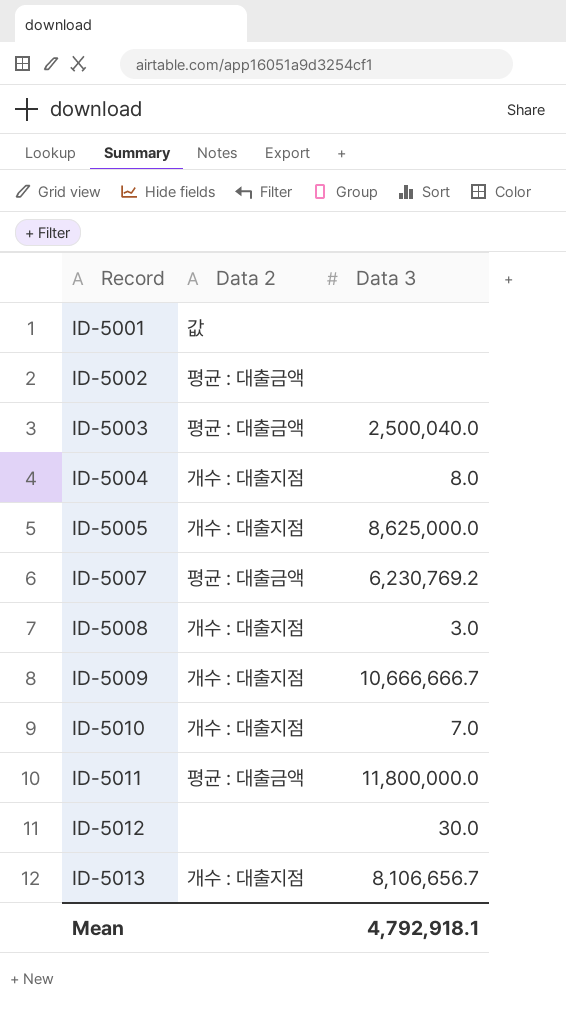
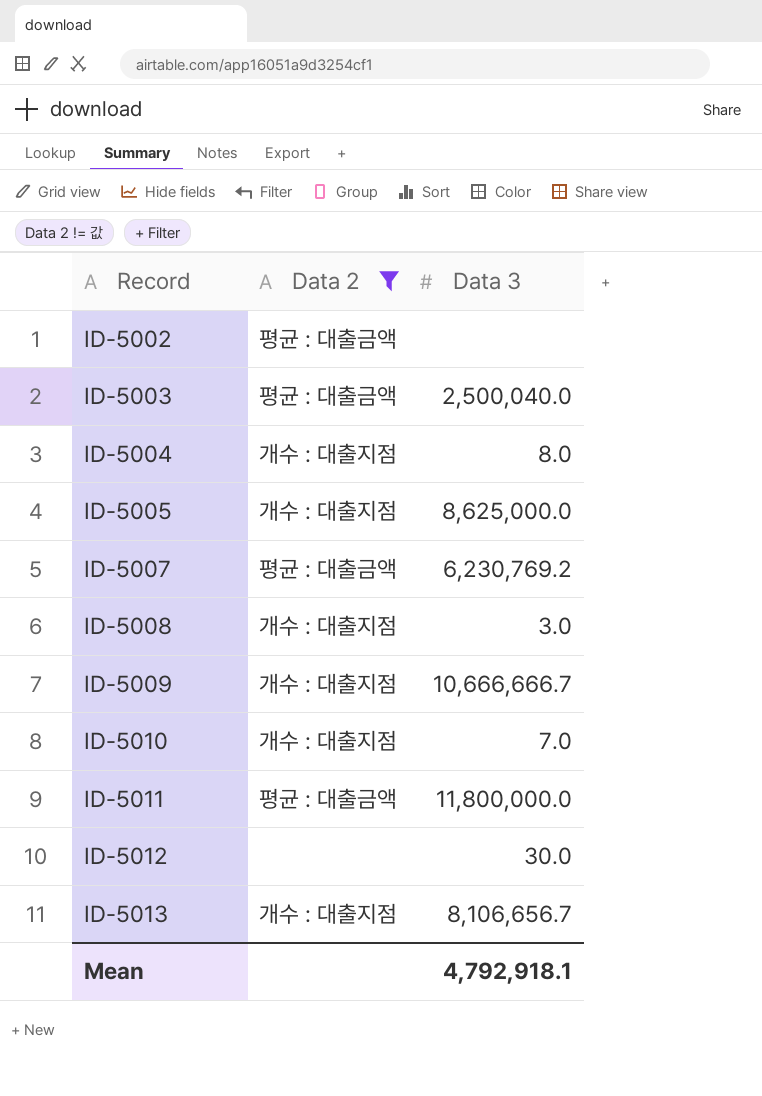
filter: none -> Data 2 != 값

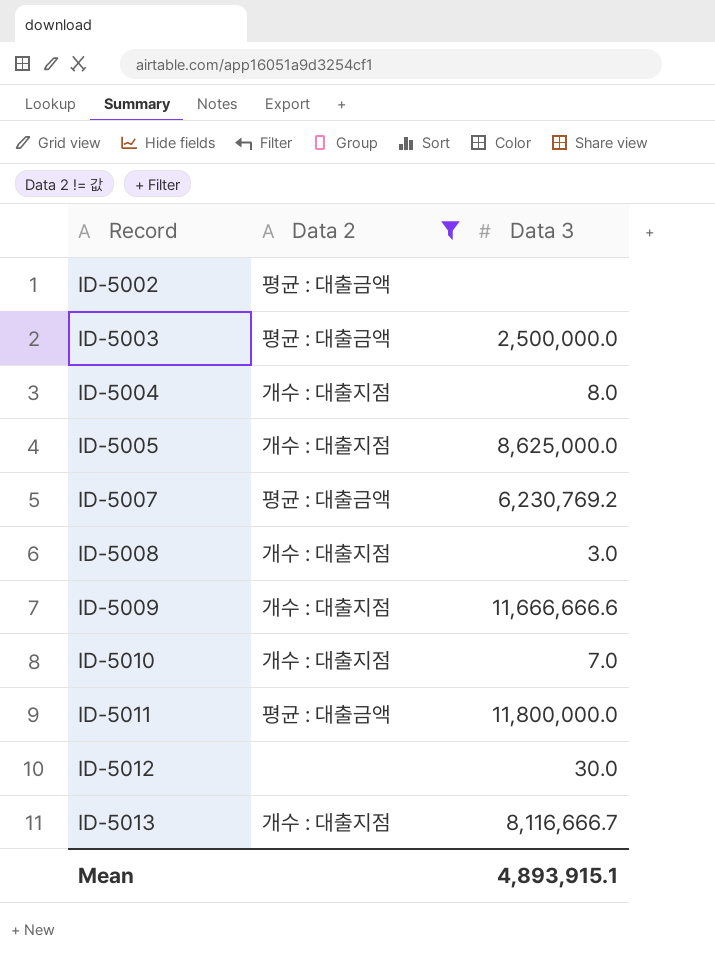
ID-5003 | Data 3: 2,500,040.0 -> 2,500,000.0
ID-5009 | Data 3: 10,666,666.7 -> 11,666,666.6
ID-5013 | Data 3: 8,106,656.7 -> 8,116,666.7
Mean | Data 3: 4,792,918.1 -> 4,893,915.1

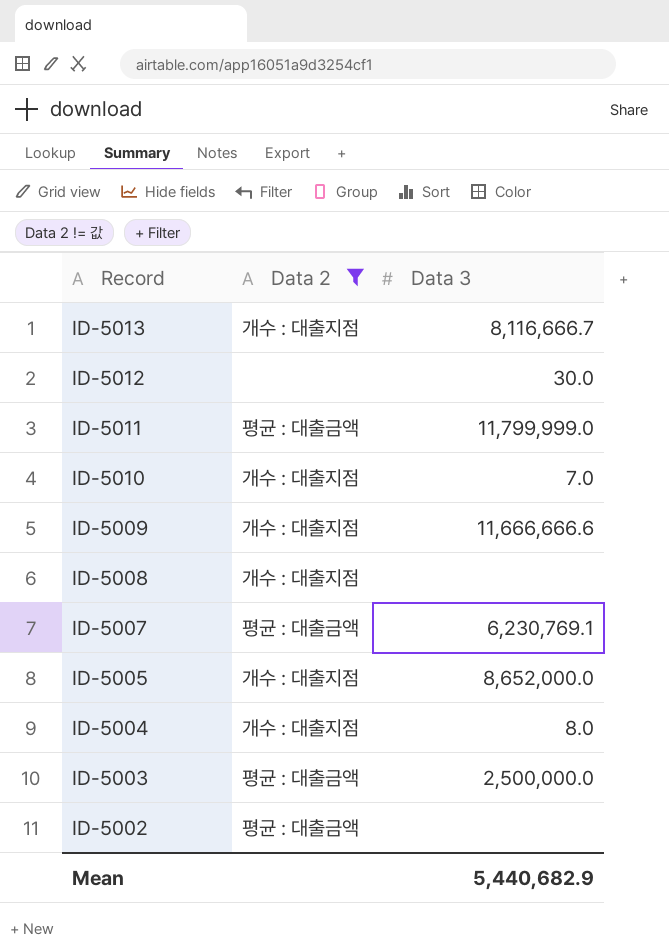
row order: Record ascending -> Record descending
ID-5011 | Data 3: 11,800,000.0 -> 11,799,999.0
ID-5008 | Data 3: 3.0 -> none
ID-5007 | Data 3: 6,230,769.2 -> 6,230,769.1
ID-5005 | Data 3: 8,625,000.0 -> 8,652,000.0
Mean | Data 3: 4,893,915.1 -> 5,440,682.9

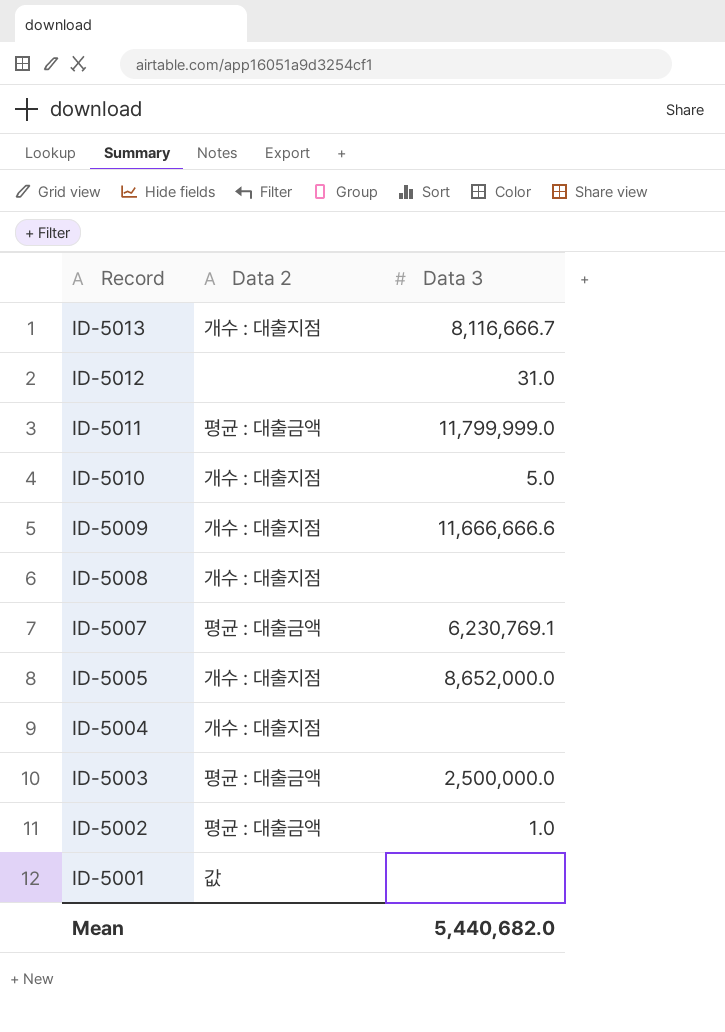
filter: Data 2 != 값 -> none
ID-5012 | Data 3: 30.0 -> 31.0
ID-5010 | Data 3: 7.0 -> 5.0
ID-5004 | Data 3: 8.0 -> none
ID-5002 | Data 3: none -> 1.0
Mean | Data 3: 5,440,682.9 -> 5,440,682.0

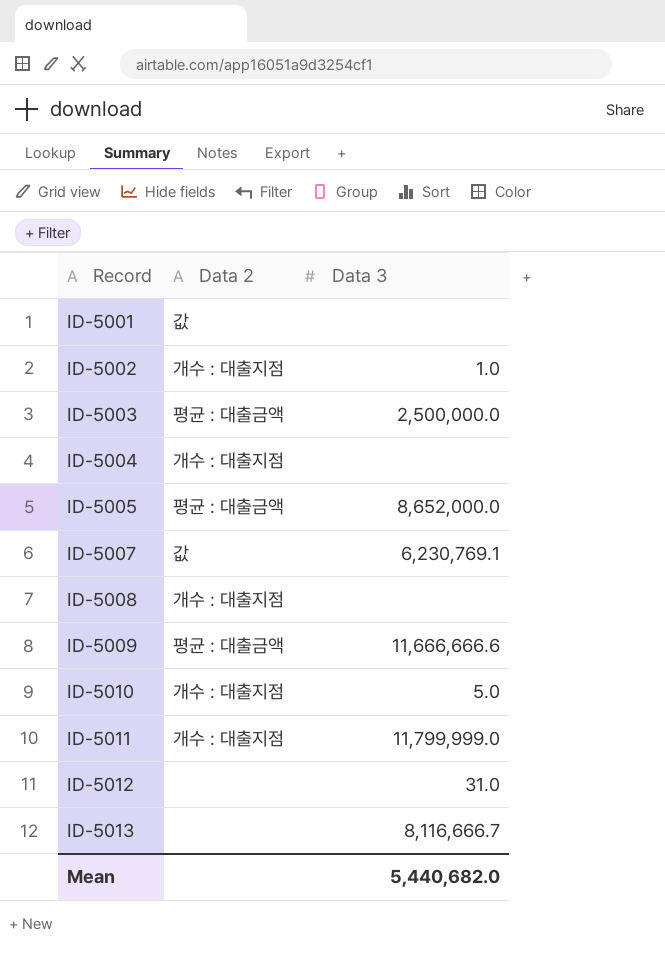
row order: Record descending -> Record ascending
ID-5002 | Data 2: 평균 : 대출금액 -> 개수 : 대출지점
ID-5005 | Data 2: 개수 : 대출지점 -> 평균 : 대출금액
ID-5007 | Data 2: 평균 : 대출금액 -> 값
ID-5009 | Data 2: 개수 : 대출지점 -> 평균 : 대출금액
ID-5011 | Data 2: 평균 : 대출금액 -> 개수 : 대출지점
ID-5013 | Data 2: 개수 : 대출지점 -> none

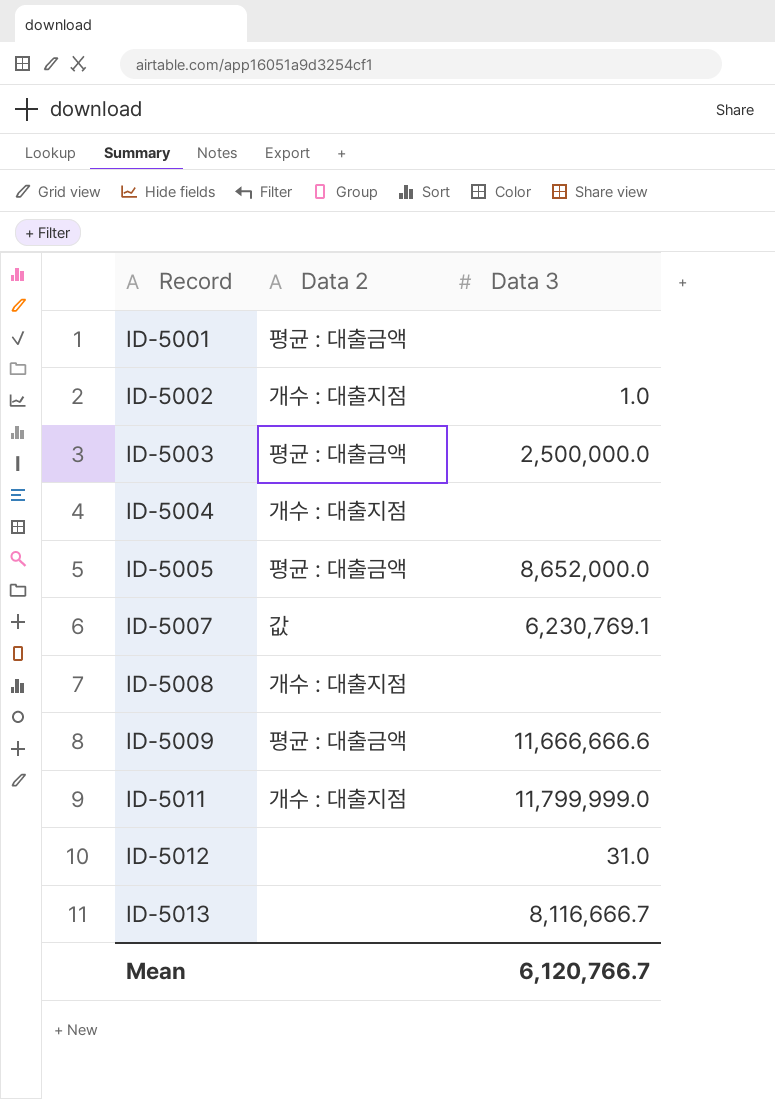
row ID-5010: 개수 : 대출지점 | 5.0 -> none
ID-5001 | Data 2: 값 -> 평균 : 대출금액
Mean | Data 3: 5,440,682.0 -> 6,120,766.7

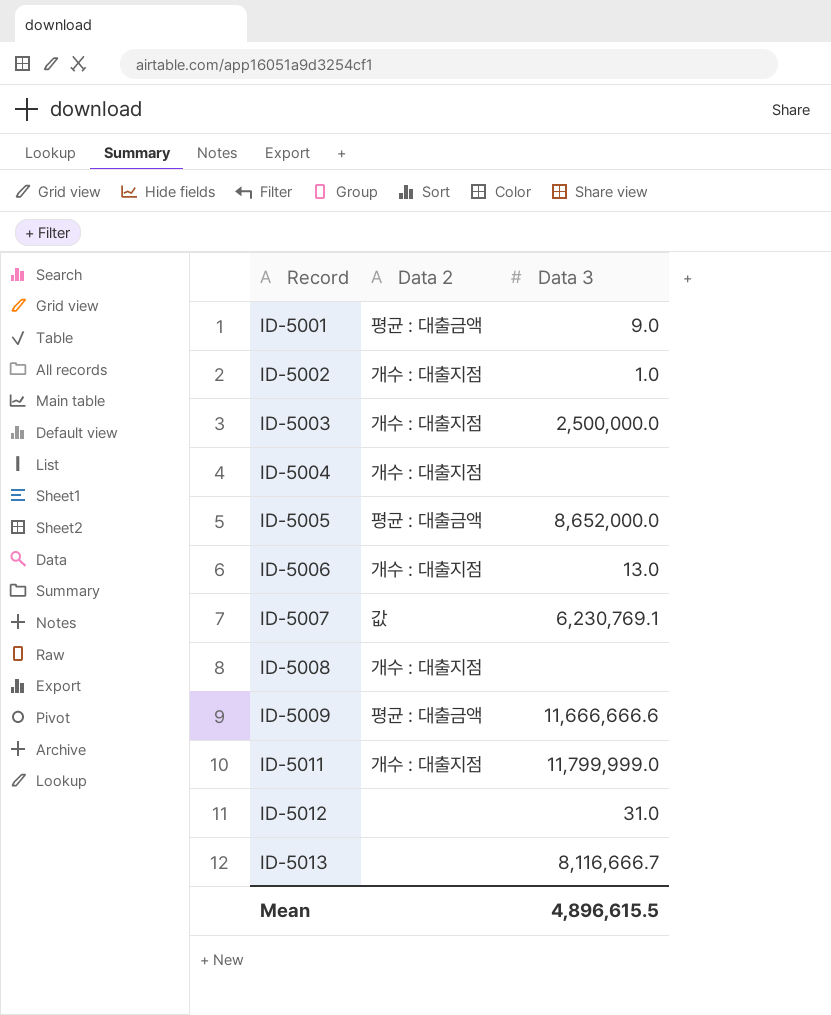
ID-5001 | Data 3: none -> 9.0
ID-5003 | Data 2: 평균 : 대출금액 -> 개수 : 대출지점
row ID-5006: none -> 개수 : 대출지점 | 13.0
Mean | Data 3: 6,120,766.7 -> 4,896,615.5

